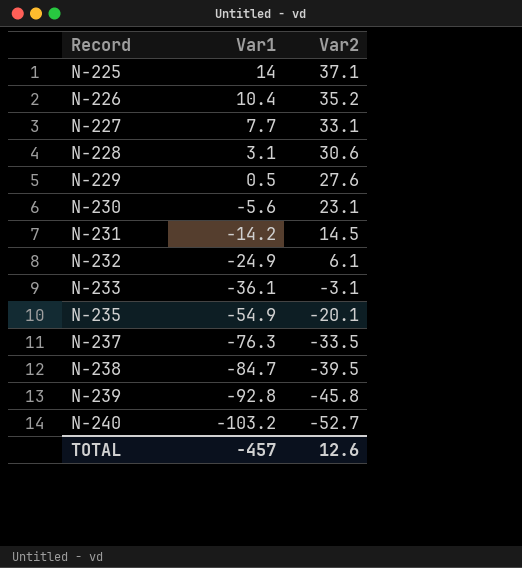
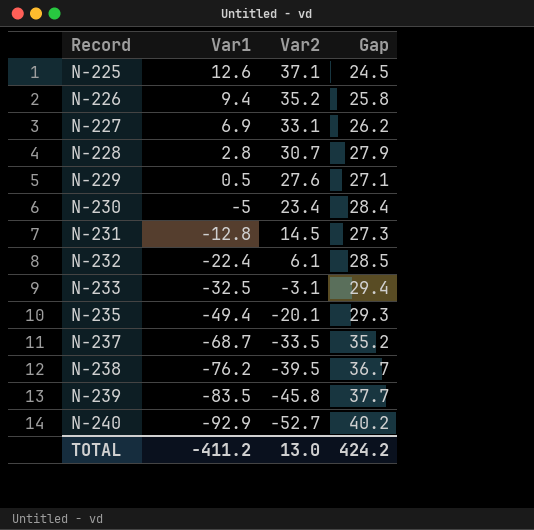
column Gap | formula: none -> [Var2] - [Var1]
N-225 | Var1: 14 -> 12.6
N-226 | Var1: 10.4 -> 9.4
N-227 | Var1: 7.7 -> 6.9
N-228 | Var1: 3.1 -> 2.8
N-228 | Var2: 30.6 -> 30.7
N-230 | Var1: -5.6 -> -5
N-230 | Var2: 23.1 -> 23.4
N-231 | Var1: -14.2 -> -12.8
N-232 | Var1: -24.9 -> -22.4
N-233 | Var1: -36.1 -> -32.5
N-235 | Var1: -54.9 -> -49.4
N-237 | Var1: -76.3 -> -68.7
N-238 | Var1: -84.7 -> -76.2
N-239 | Var1: -92.8 -> -83.5
N-240 | Var1: -103.2 -> -92.9
TOTAL | Var1: -457 -> -411.2
TOTAL | Var2: 12.6 -> 13.0

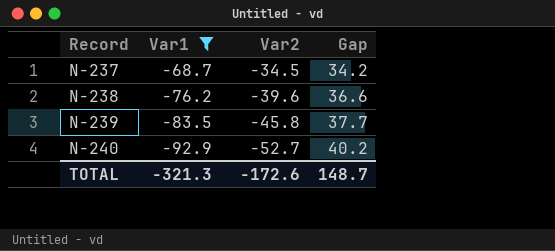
filter: none -> Var1 <= -68.7
N-237 | Var2: -33.5 -> -34.5
N-237 | Gap: 35.2 -> 34.2
N-238 | Var2: -39.5 -> -39.6
N-238 | Gap: 36.7 -> 36.6
TOTAL | Var1: -411.2 -> -321.3
TOTAL | Var2: 13.0 -> -172.6
TOTAL | Gap: 424.2 -> 148.7

